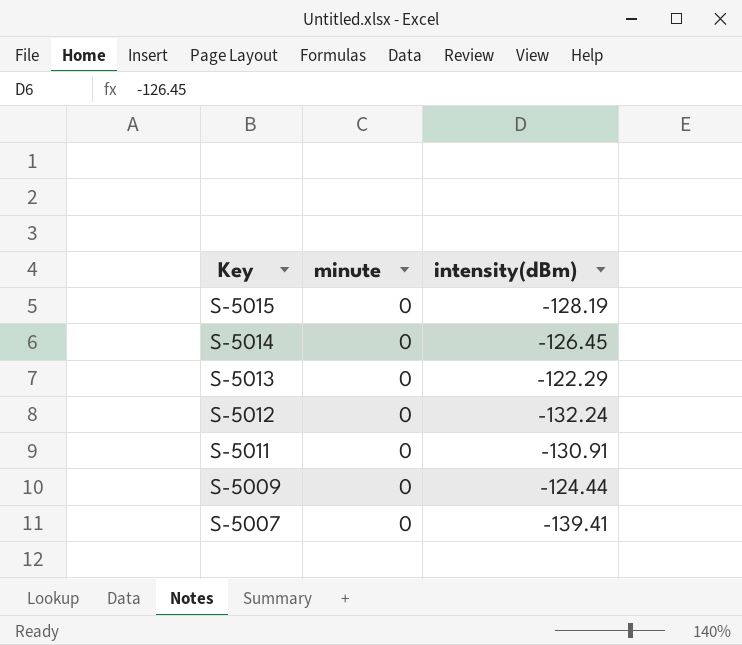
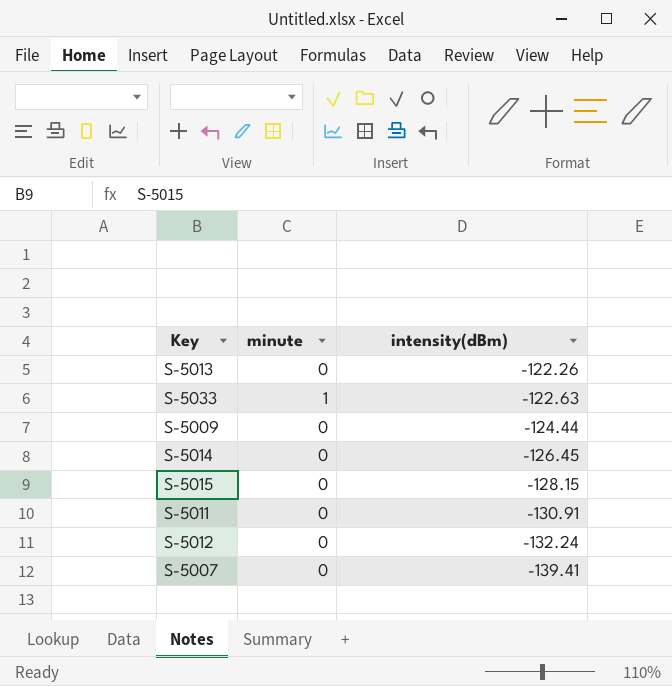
row order: Key descending -> intensity(dBm) descending
S-5013 | intensity(dBm): -122.29 -> -122.26
row S-5033: none -> 1 | -122.63
S-5015 | intensity(dBm): -128.19 -> -128.15

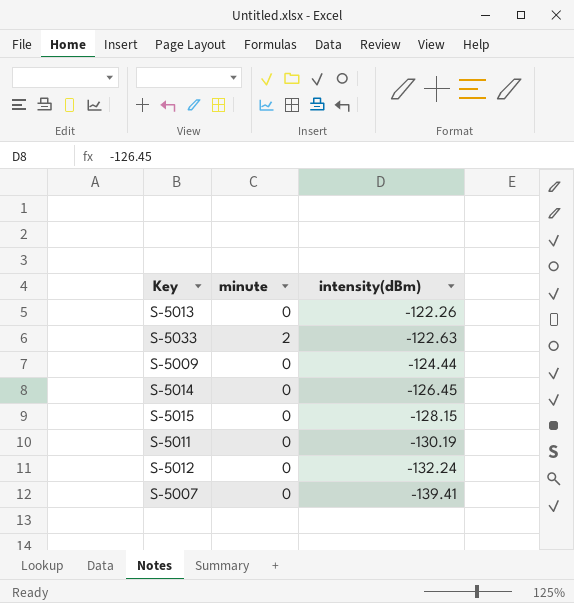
S-5033 | minute: 1 -> 2
S-5011 | intensity(dBm): -130.91 -> -130.19

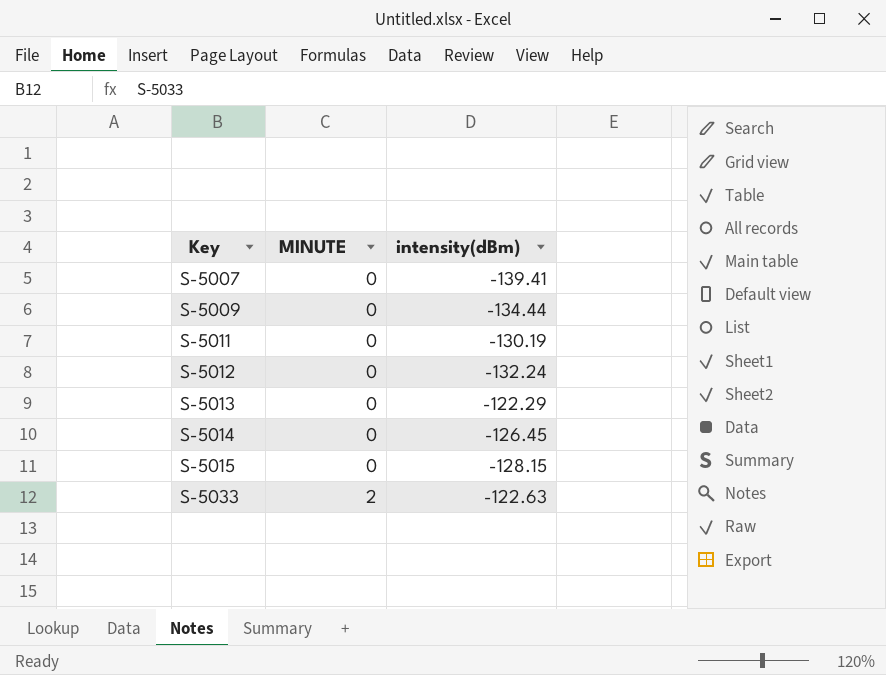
row order: intensity(dBm) descending -> Key ascending
column name: minute -> MINUTE
S-5009 | intensity(dBm): -124.44 -> -134.44
S-5013 | intensity(dBm): -122.26 -> -122.29

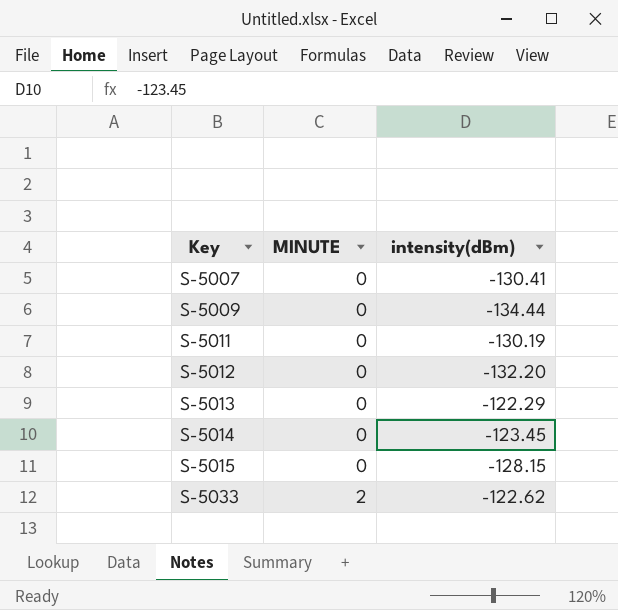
S-5007 | intensity(dBm): -139.41 -> -130.41
S-5012 | intensity(dBm): -132.24 -> -132.20
S-5014 | intensity(dBm): -126.45 -> -123.45
S-5033 | intensity(dBm): -122.63 -> -122.62

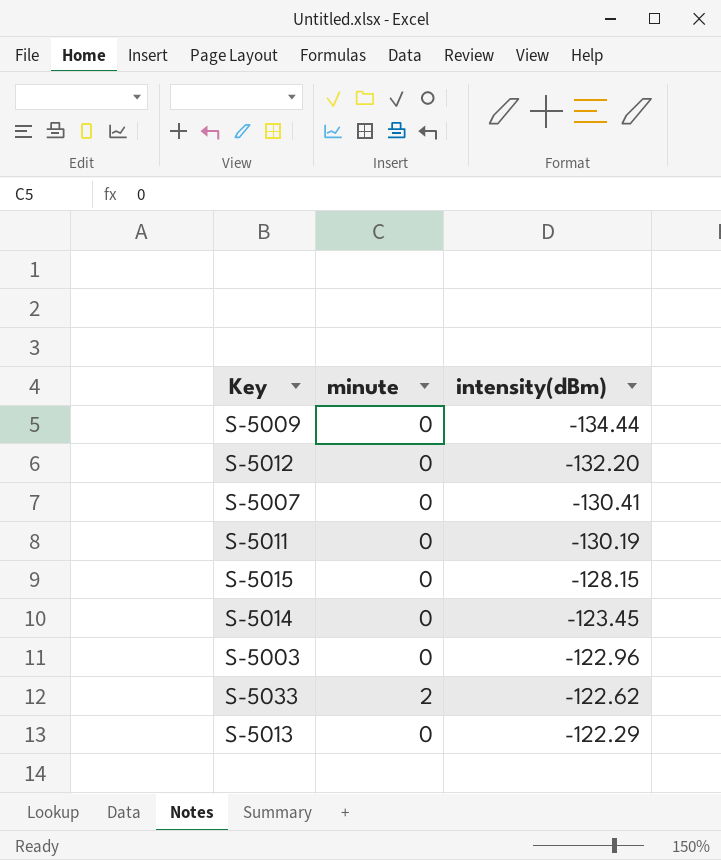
row order: Key ascending -> intensity(dBm) ascending
column name: MINUTE -> minute
row S-5003: none -> 0 | -122.96

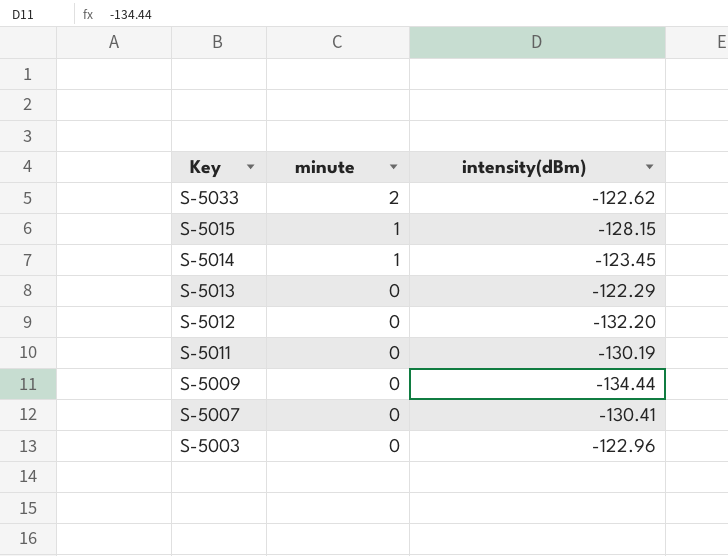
row order: intensity(dBm) ascending -> Key descending
S-5015 | minute: 0 -> 1
S-5014 | minute: 0 -> 1

